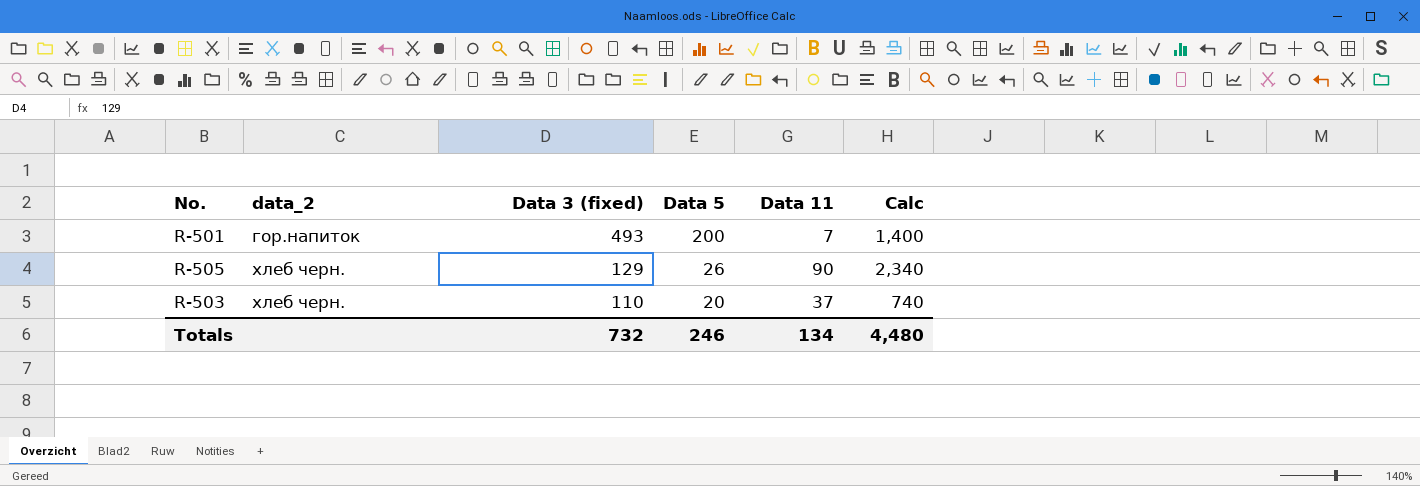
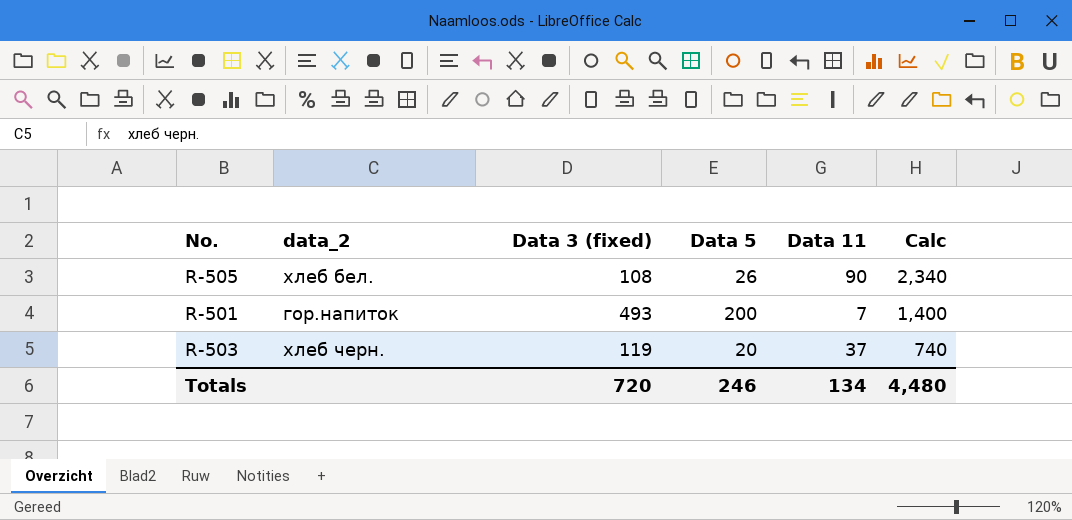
row order: data_2 ascending -> Calc descending
R-505 | data_2: хлеб черн. -> хлеб бел.
R-505 | Data 3 (fixed): 129 -> 108
R-503 | Data 3 (fixed): 110 -> 119
Totals | Data 3 (fixed): 732 -> 720

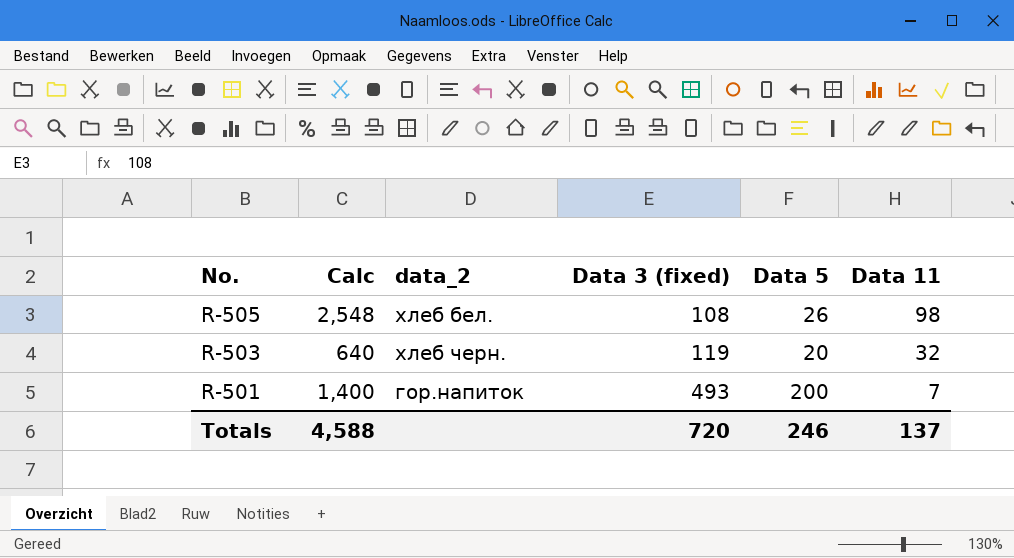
row order: Calc descending -> No. descending
column Calc | position: 6 -> 2
R-505 | Calc: 2,340 -> 2,548
R-505 | Data 11: 90 -> 98
R-503 | Calc: 740 -> 640
R-503 | Data 11: 37 -> 32
Totals | Calc: 4,480 -> 4,588
Totals | Data 11: 134 -> 137

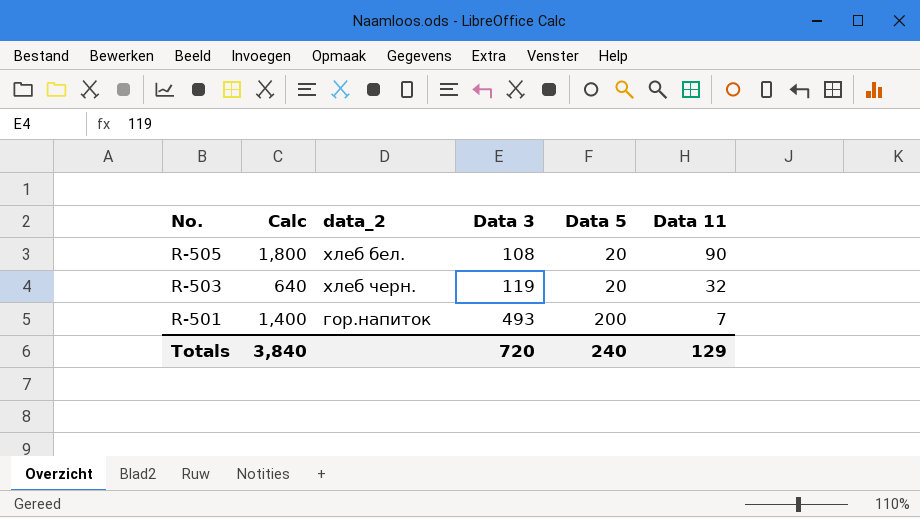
column name: Data 3 (fixed) -> Data 3
R-505 | Calc: 2,548 -> 1,800
R-505 | Data 5: 26 -> 20
R-505 | Data 11: 98 -> 90
Totals | Calc: 4,588 -> 3,840
Totals | Data 5: 246 -> 240
Totals | Data 11: 137 -> 129

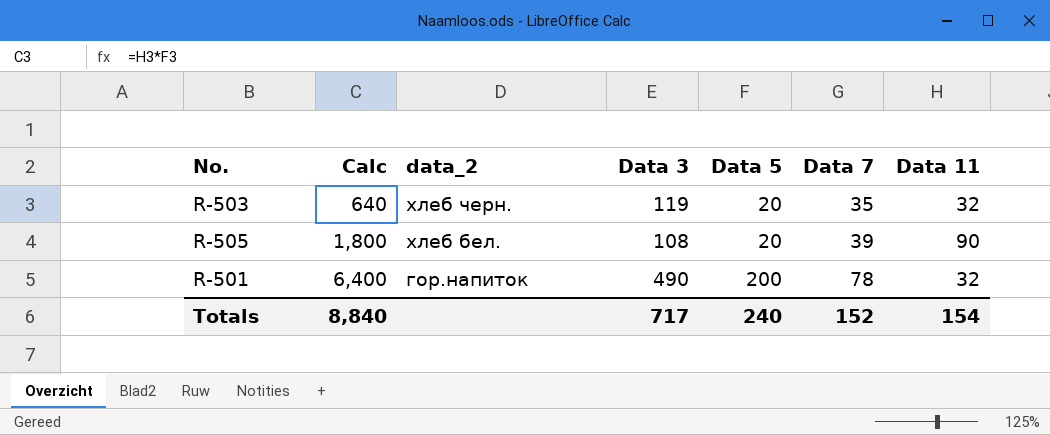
row order: No. descending -> Calc ascending
column Data 7 | position: none -> 6
R-501 | Calc: 1,400 -> 6,400
R-501 | Data 3: 493 -> 490
R-501 | Data 11: 7 -> 32
Totals | Calc: 3,840 -> 8,840
Totals | Data 3: 720 -> 717
Totals | Data 11: 129 -> 154

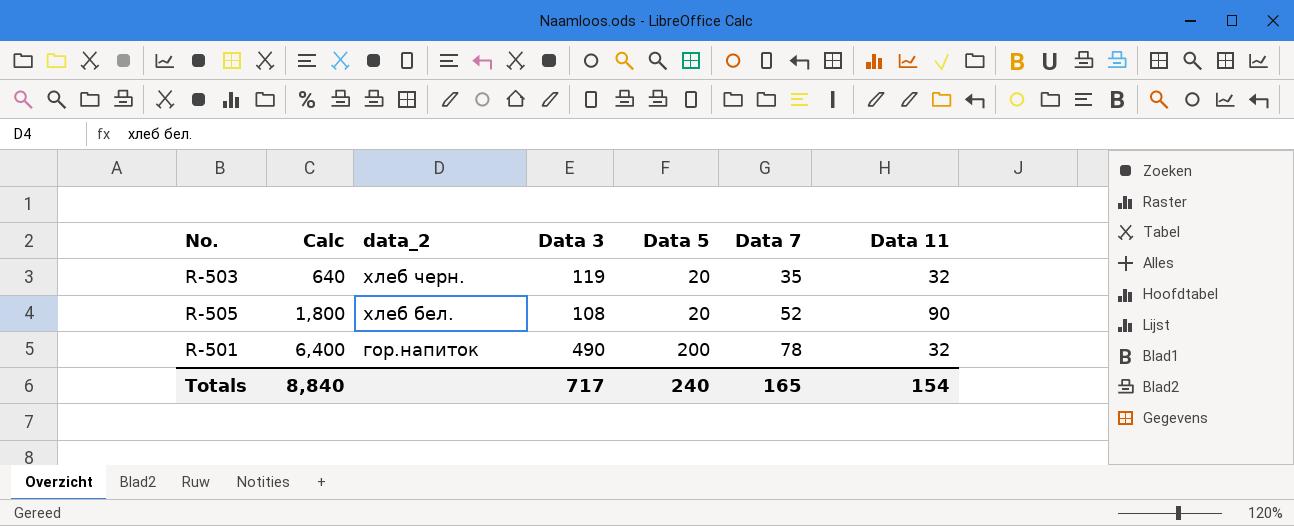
R-505 | Data 7: 39 -> 52
Totals | Data 7: 152 -> 165

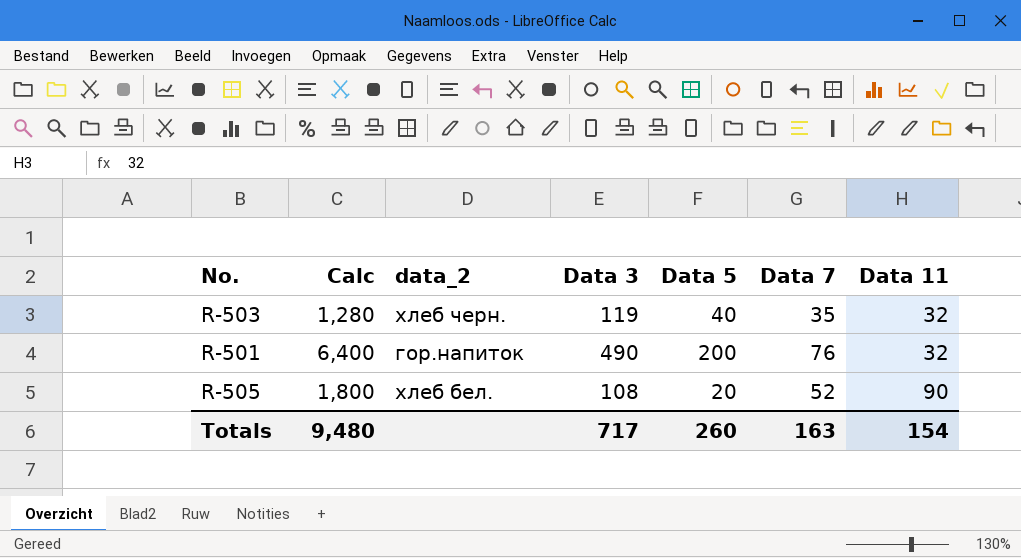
row order: Calc ascending -> Data 11 ascending
R-503 | Calc: 640 -> 1,280
R-503 | Data 5: 20 -> 40
R-501 | Data 7: 78 -> 76
Totals | Calc: 8,840 -> 9,480
Totals | Data 5: 240 -> 260
Totals | Data 7: 165 -> 163

